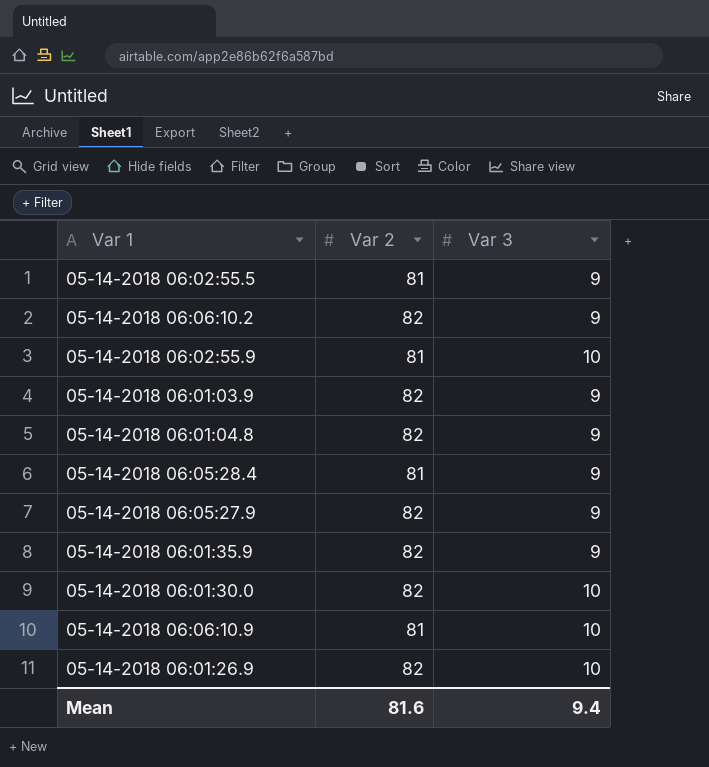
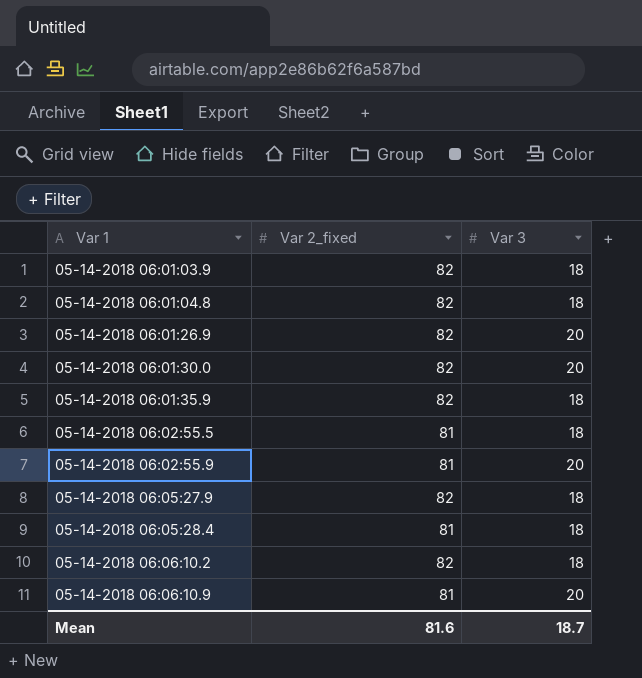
row order: none -> Var 1 ascending
column name: Var 2 -> Var 2_fixed
05-14-2018 06:01:03.9 | Var 3: 9 -> 18
05-14-2018 06:01:04.8 | Var 3: 9 -> 18
05-14-2018 06:01:26.9 | Var 3: 10 -> 20
05-14-2018 06:01:30.0 | Var 3: 10 -> 20
05-14-2018 06:01:35.9 | Var 3: 9 -> 18
05-14-2018 06:02:55.5 | Var 3: 9 -> 18
05-14-2018 06:02:55.9 | Var 3: 10 -> 20
05-14-2018 06:05:27.9 | Var 3: 9 -> 18
05-14-2018 06:05:28.4 | Var 3: 9 -> 18
05-14-2018 06:06:10.2 | Var 3: 9 -> 18
05-14-2018 06:06:10.9 | Var 3: 10 -> 20
Mean | Var 3: 9.4 -> 18.7

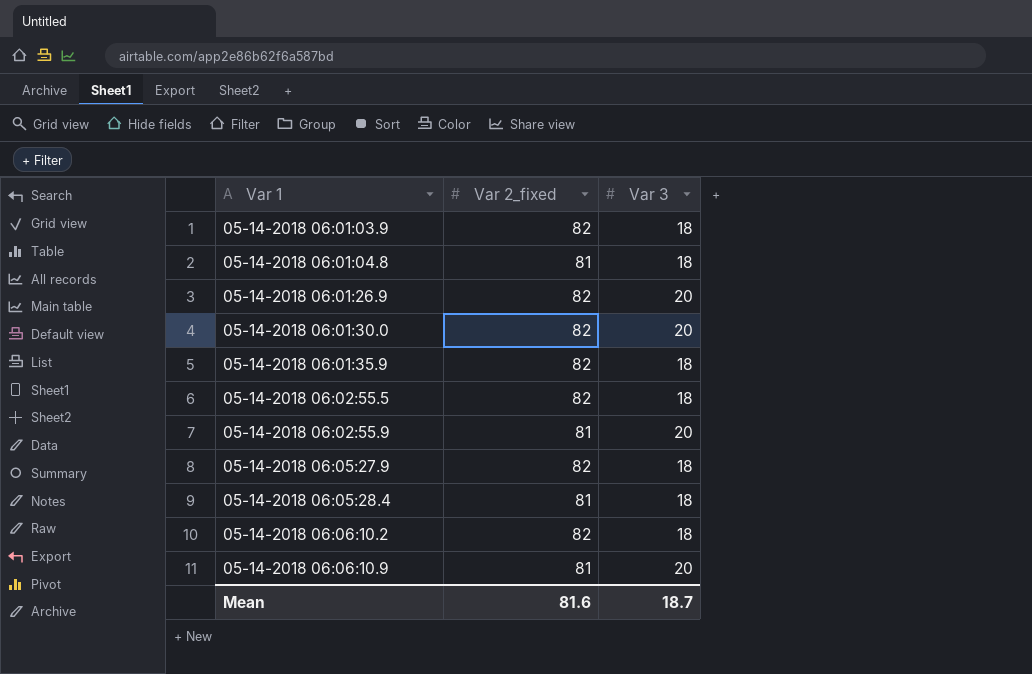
05-14-2018 06:01:04.8 | Var 2_fixed: 82 -> 81
05-14-2018 06:02:55.5 | Var 2_fixed: 81 -> 82

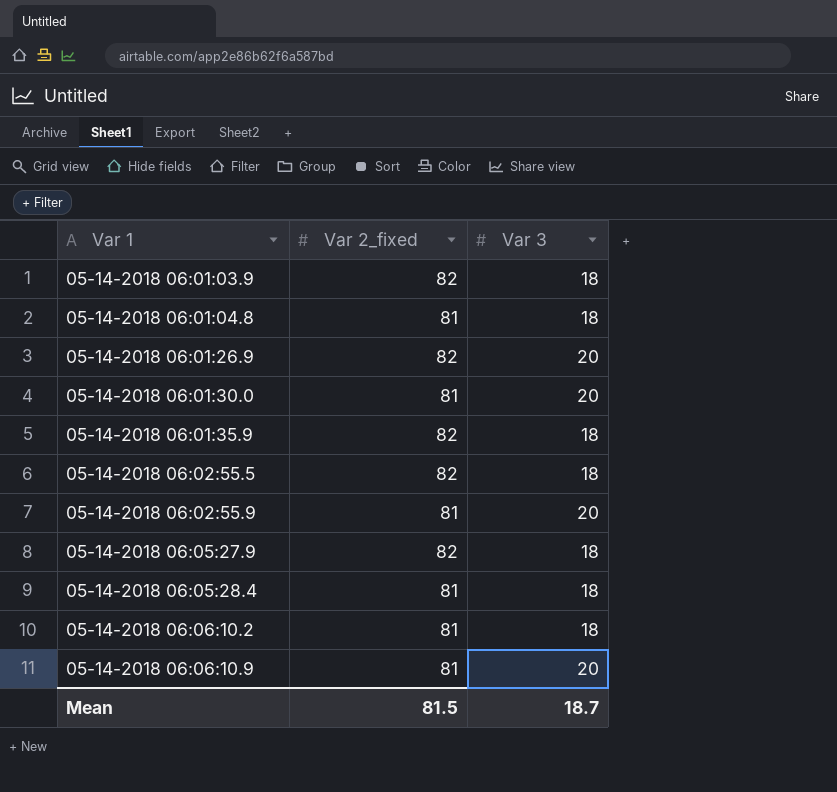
05-14-2018 06:01:30.0 | Var 2_fixed: 82 -> 81
05-14-2018 06:06:10.2 | Var 2_fixed: 82 -> 81
Mean | Var 2_fixed: 81.6 -> 81.5

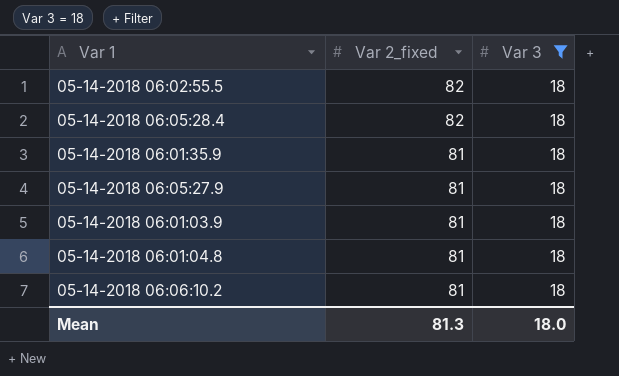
filter: none -> Var 3 = 18
row order: Var 1 ascending -> Var 2_fixed descending
05-14-2018 06:05:28.4 | Var 2_fixed: 81 -> 82
05-14-2018 06:01:35.9 | Var 2_fixed: 82 -> 81
05-14-2018 06:05:27.9 | Var 2_fixed: 82 -> 81
05-14-2018 06:01:03.9 | Var 2_fixed: 82 -> 81
Mean | Var 2_fixed: 81.5 -> 81.3
Mean | Var 3: 18.7 -> 18.0

